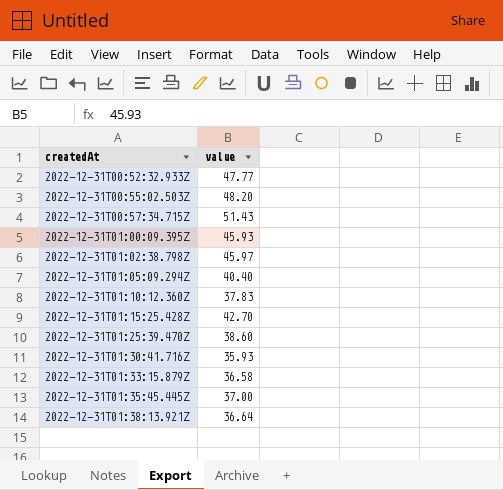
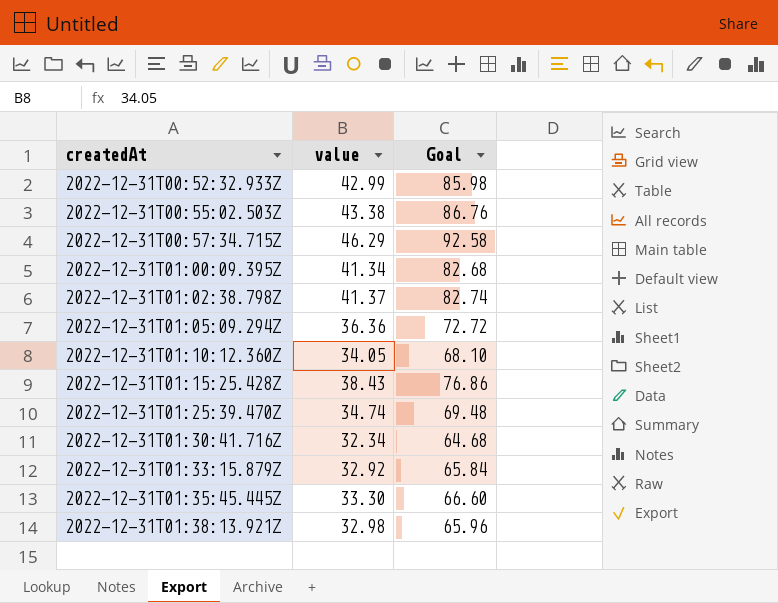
column Goal | formula: none -> [value] * 2
2022-12-31T00:52:32.933Z | value: 47.77 -> 42.99
2022-12-31T00:55:02.503Z | value: 48.20 -> 43.38
2022-12-31T00:57:34.715Z | value: 51.43 -> 46.29
2022-12-31T01:00:09.395Z | value: 45.93 -> 41.34
2022-12-31T01:02:38.798Z | value: 45.97 -> 41.37
2022-12-31T01:05:09.294Z | value: 40.40 -> 36.36
2022-12-31T01:10:12.360Z | value: 37.83 -> 34.05
2022-12-31T01:15:25.428Z | value: 42.70 -> 38.43
2022-12-31T01:25:39.470Z | value: 38.60 -> 34.74
2022-12-31T01:30:41.716Z | value: 35.93 -> 32.34
2022-12-31T01:33:15.879Z | value: 36.58 -> 32.92
2022-12-31T01:35:45.445Z | value: 37.00 -> 33.30
2022-12-31T01:38:13.921Z | value: 36.64 -> 32.98

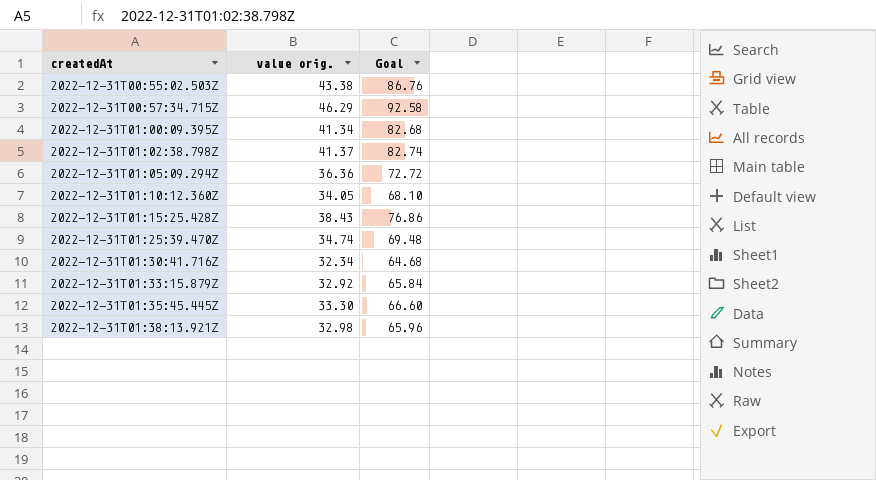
column name: value -> value orig.
row 2022-12-31T00:52:32.933Z: 42.99 | 85.98 -> none

